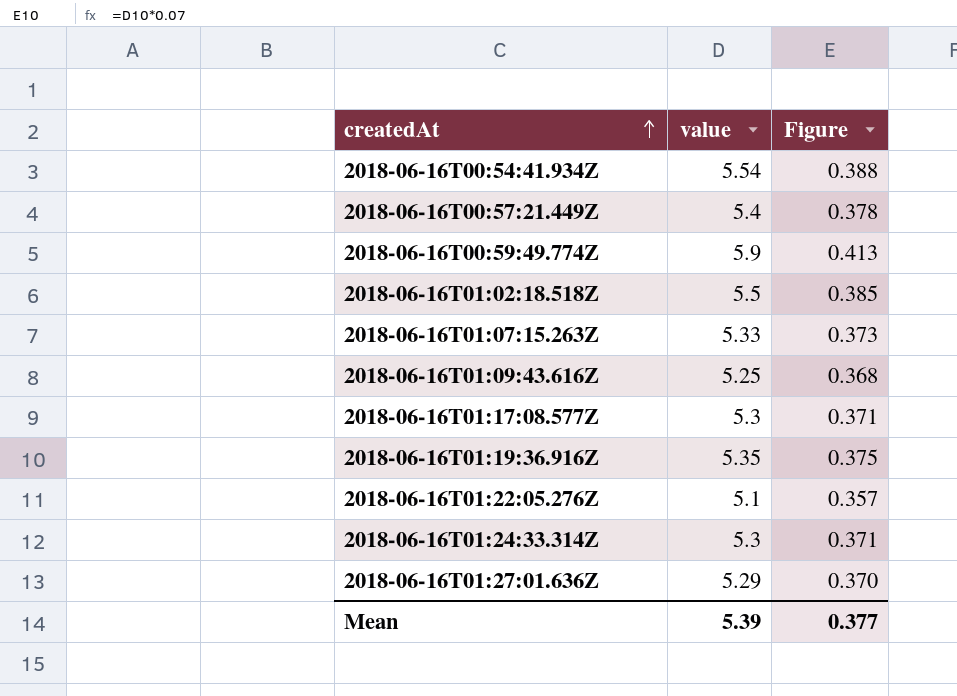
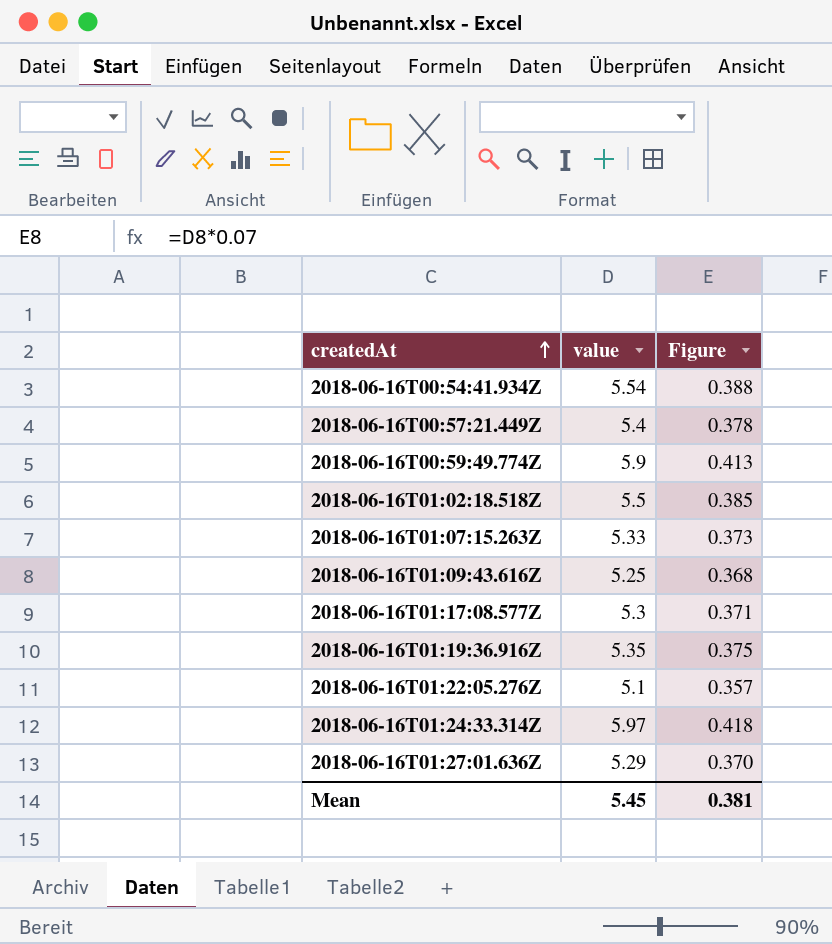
2018-06-16T01:24:33.314Z | value: 5.3 -> 5.97
2018-06-16T01:24:33.314Z | Figure: 0.371 -> 0.418
Mean | value: 5.39 -> 5.45
Mean | Figure: 0.377 -> 0.381

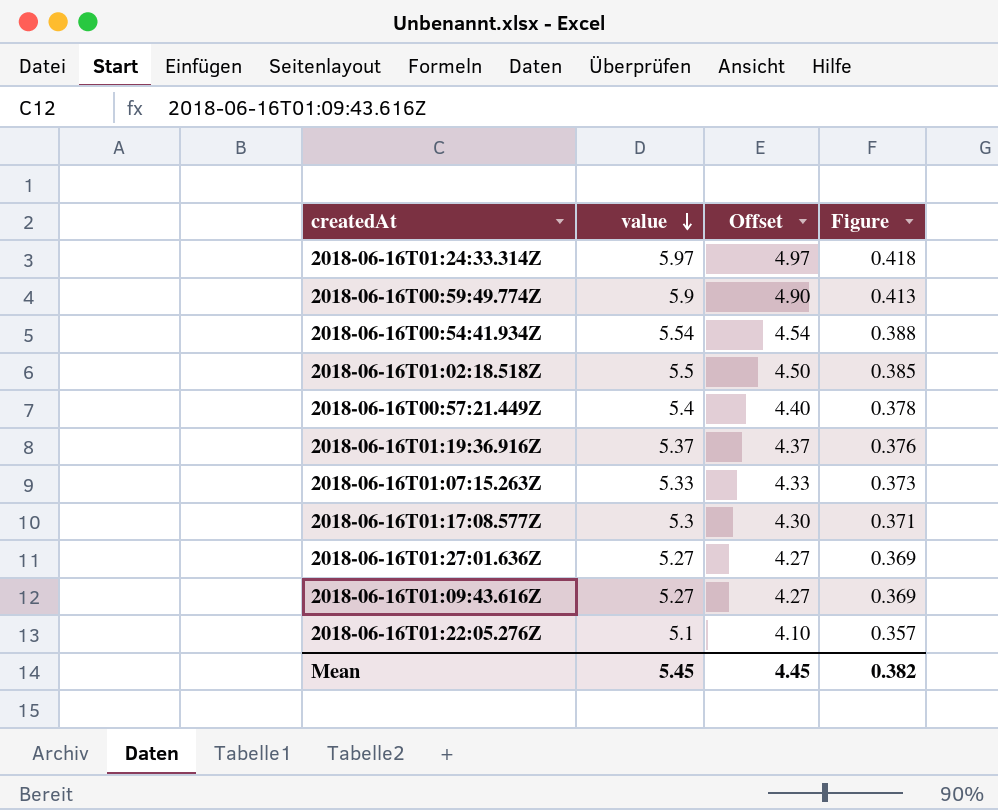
row order: createdAt ascending -> value descending
column Offset | formula: none -> [value] - 1
2018-06-16T01:19:36.916Z | value: 5.35 -> 5.37
2018-06-16T01:19:36.916Z | Figure: 0.375 -> 0.376
2018-06-16T01:27:01.636Z | value: 5.29 -> 5.27
2018-06-16T01:27:01.636Z | Figure: 0.370 -> 0.369
2018-06-16T01:09:43.616Z | value: 5.25 -> 5.27
2018-06-16T01:09:43.616Z | Figure: 0.368 -> 0.369
Mean | Figure: 0.381 -> 0.382

